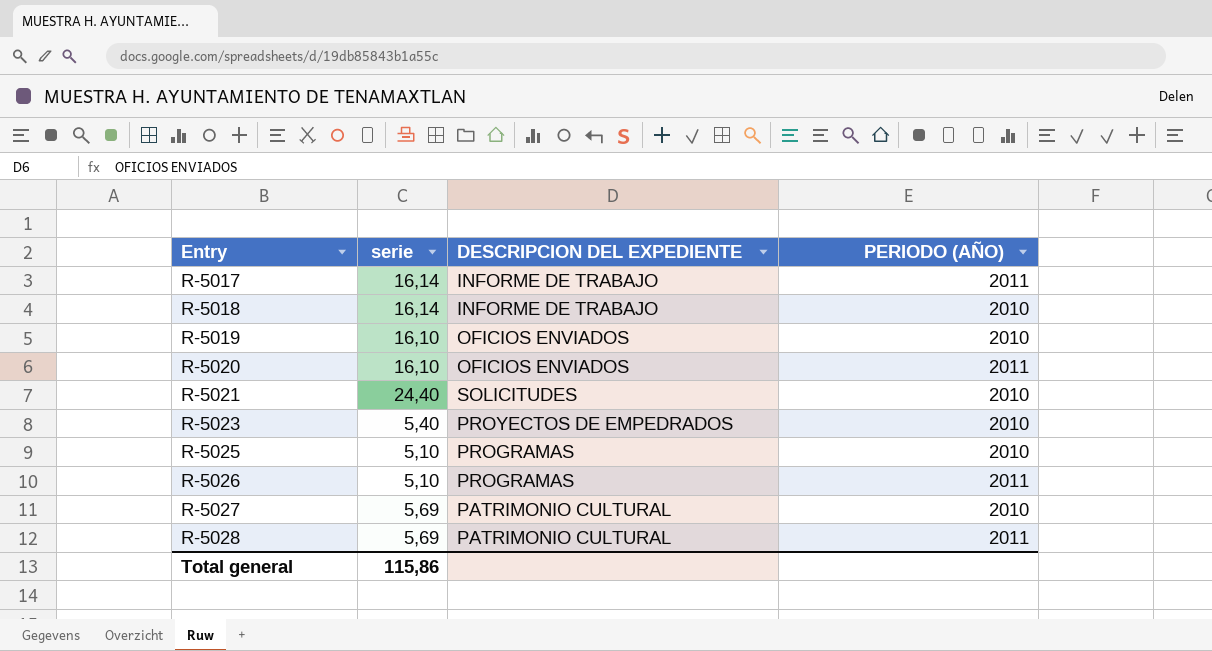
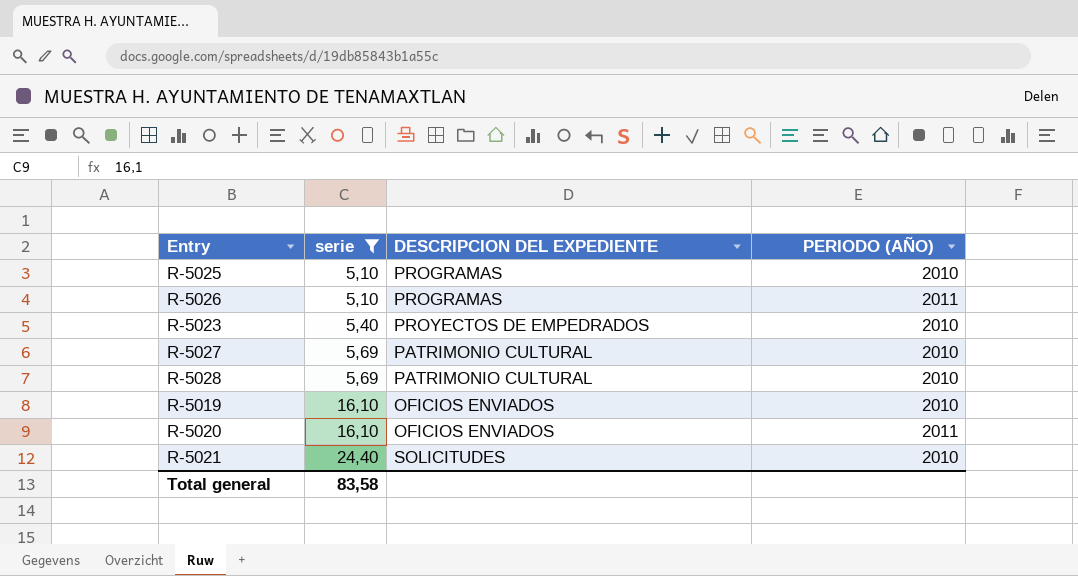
filter: none -> serie != 16,14
row order: Entry ascending -> serie ascending
R-5028 | PERIODO (AÑO): 2011 -> 2010
Total general | serie: 115,86 -> 83,58

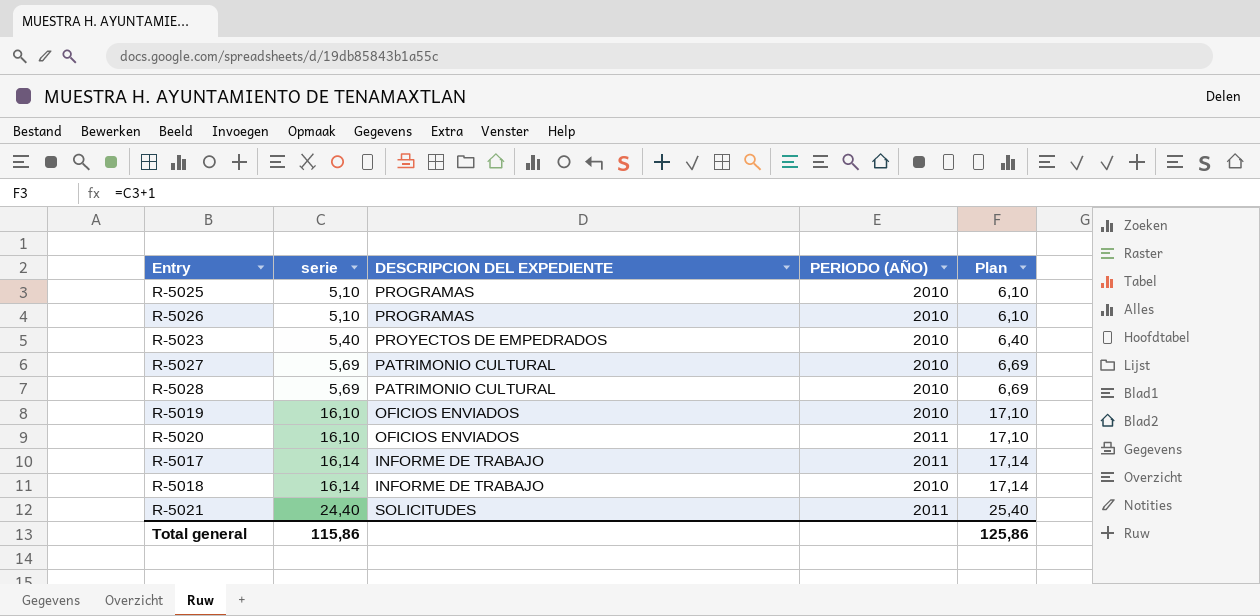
filter: serie != 16,14 -> none
column Plan | formula: none -> [serie] + 1
R-5026 | PERIODO (AÑO): 2011 -> 2010
R-5021 | PERIODO (AÑO): 2010 -> 2011
Total general | serie: 83,58 -> 115,86

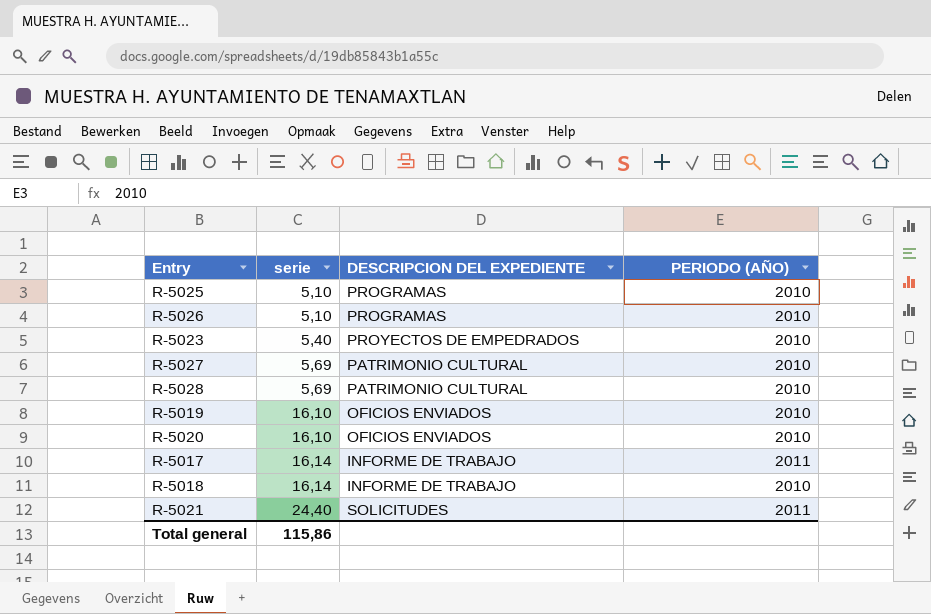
column Plan | formula: [serie] + 1 -> none
R-5020 | PERIODO (AÑO): 2011 -> 2010

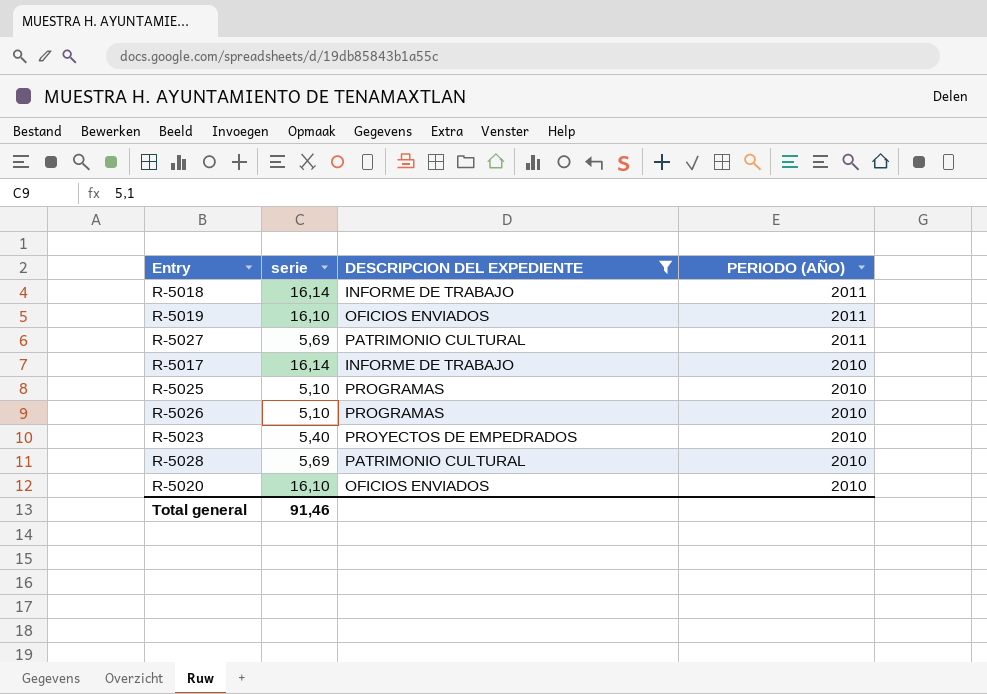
filter: none -> DESCRIPCION DEL EXPEDIENTE != SOLICITUDES
row order: serie ascending -> PERIODO (AÑO) descending
R-5018 | PERIODO (AÑO): 2010 -> 2011
R-5019 | PERIODO (AÑO): 2010 -> 2011
R-5027 | PERIODO (AÑO): 2010 -> 2011
R-5017 | PERIODO (AÑO): 2011 -> 2010
Total general | serie: 115,86 -> 91,46

